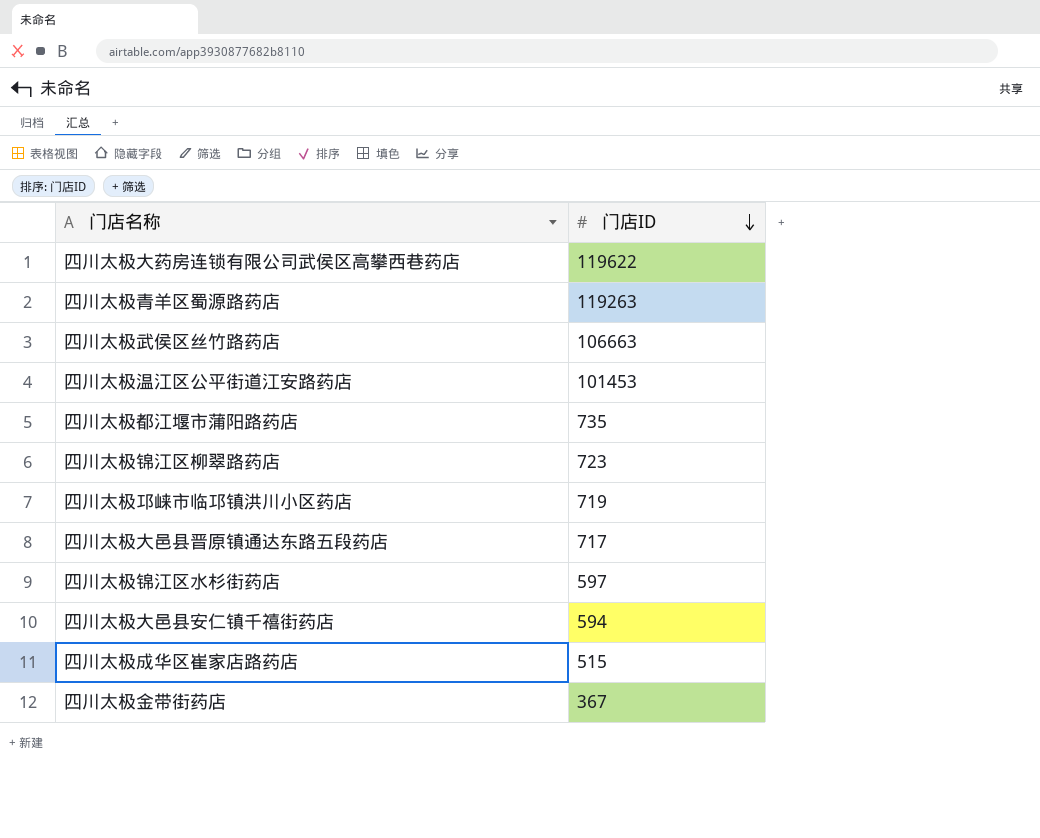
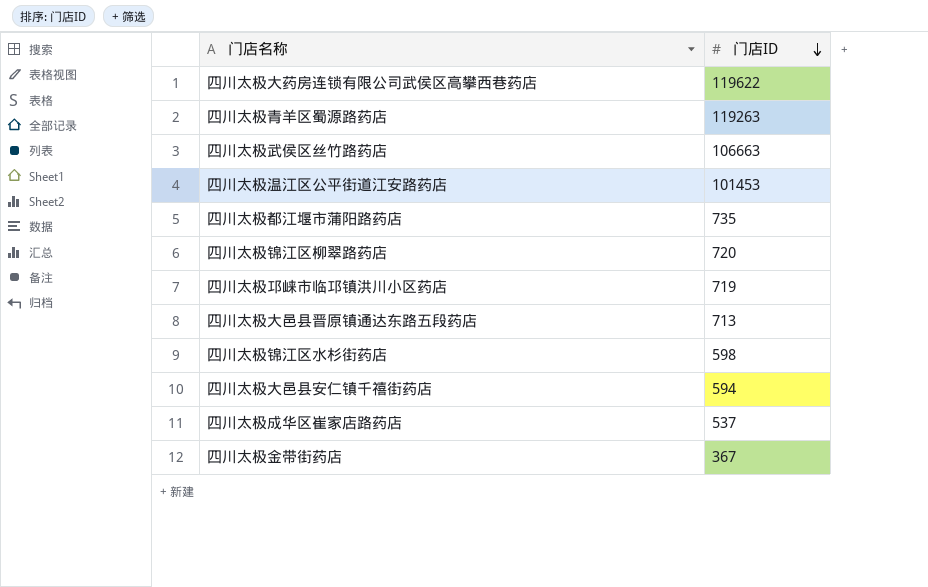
四川太极锦江区柳翠路药店 | 门店ID: 723 -> 720
四川太极大邑县晋原镇通达东路五段药店 | 门店ID: 717 -> 713
四川太极锦江区水杉街药店 | 门店ID: 597 -> 598
四川太极成华区崔家店路药店 | 门店ID: 515 -> 537

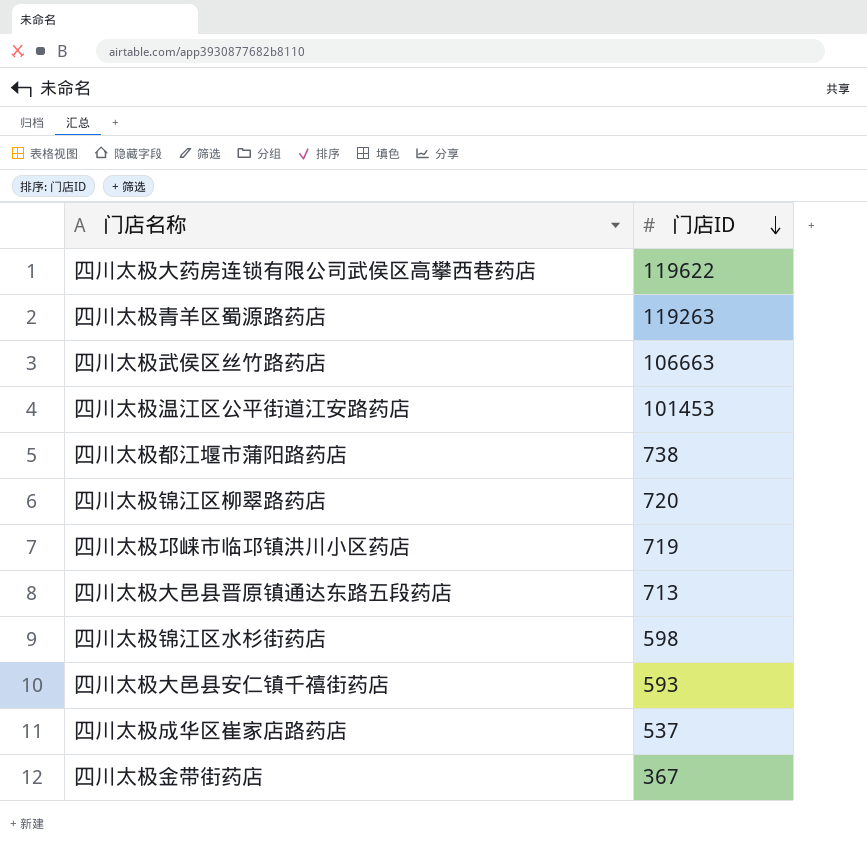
四川太极都江堰市蒲阳路药店 | 门店ID: 735 -> 738
四川太极大邑县安仁镇千禧街药店 | 门店ID: 594 -> 593

